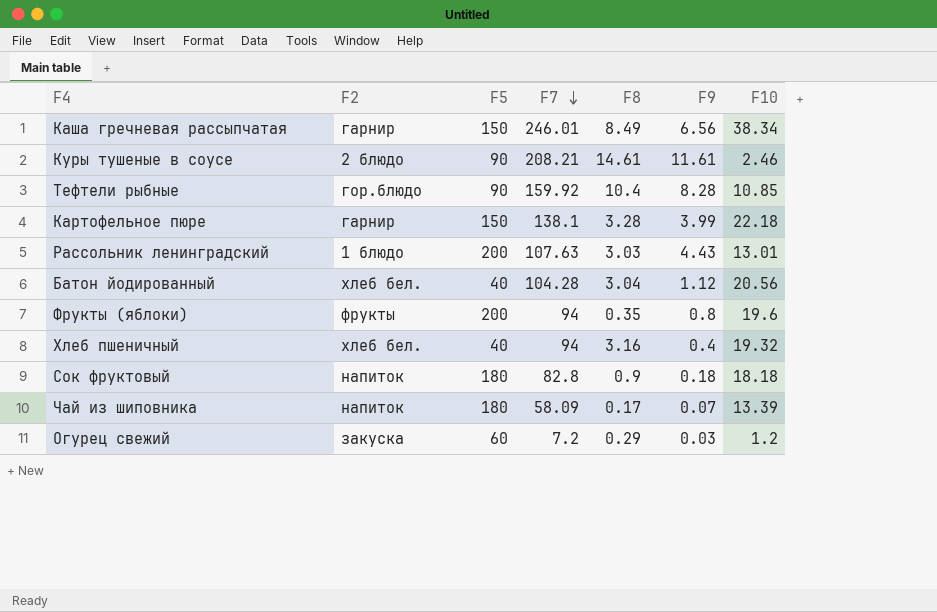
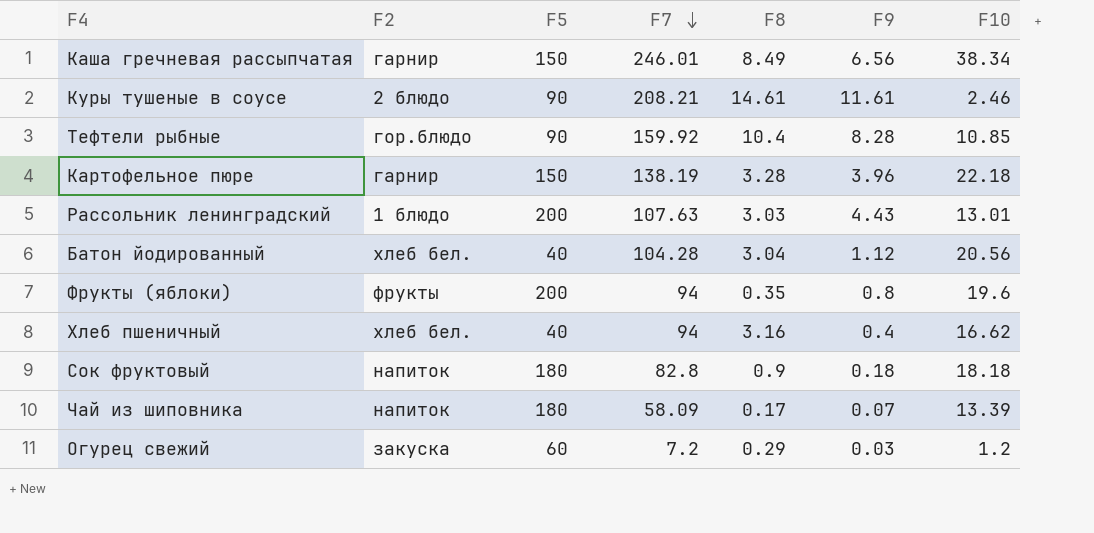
Картофельное пюре | F7: 138.1 -> 138.19
Картофельное пюре | F9: 3.99 -> 3.96
Хлеб пшеничный | F10: 19.32 -> 16.62

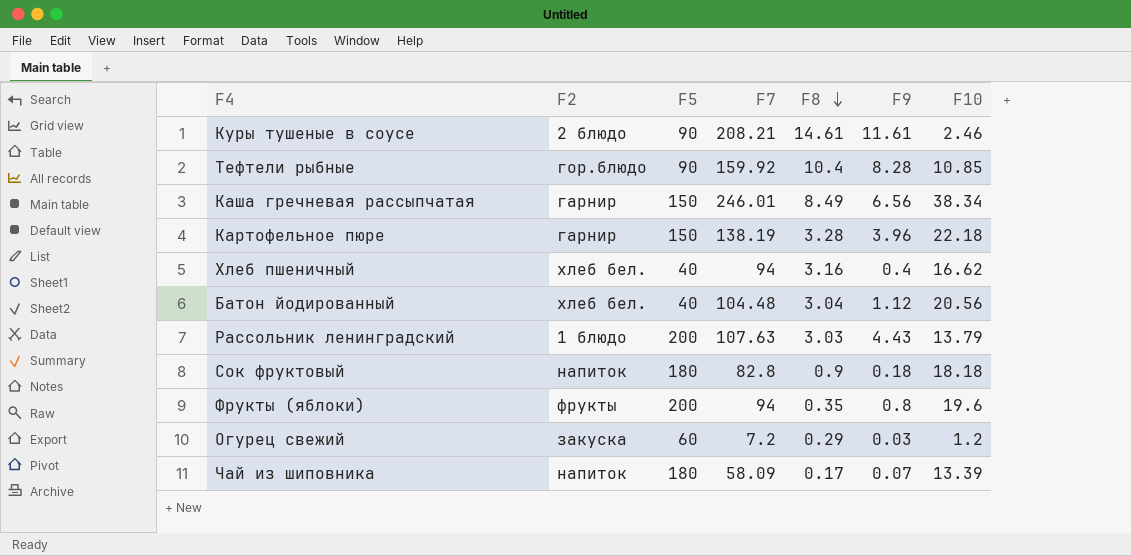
row order: F7 descending -> F8 descending
Батон йодированный | F7: 104.28 -> 104.48
Рассольник ленинградский | F10: 13.01 -> 13.79

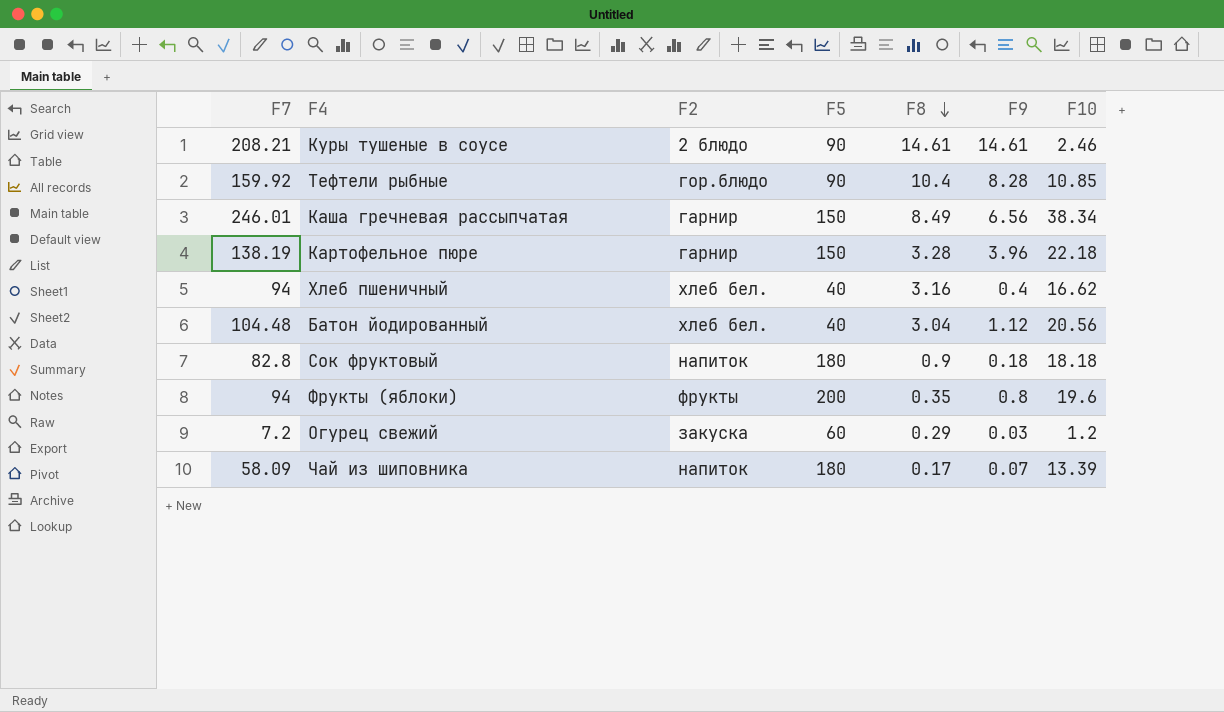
column F7 | position: 4 -> 1
row Рассольник ленинградский: 1 блюдо | 200 | 107.63 | 3.03 | 4.43 | 13.79 -> none
Куры тушеные в соусе | F9: 11.61 -> 14.61

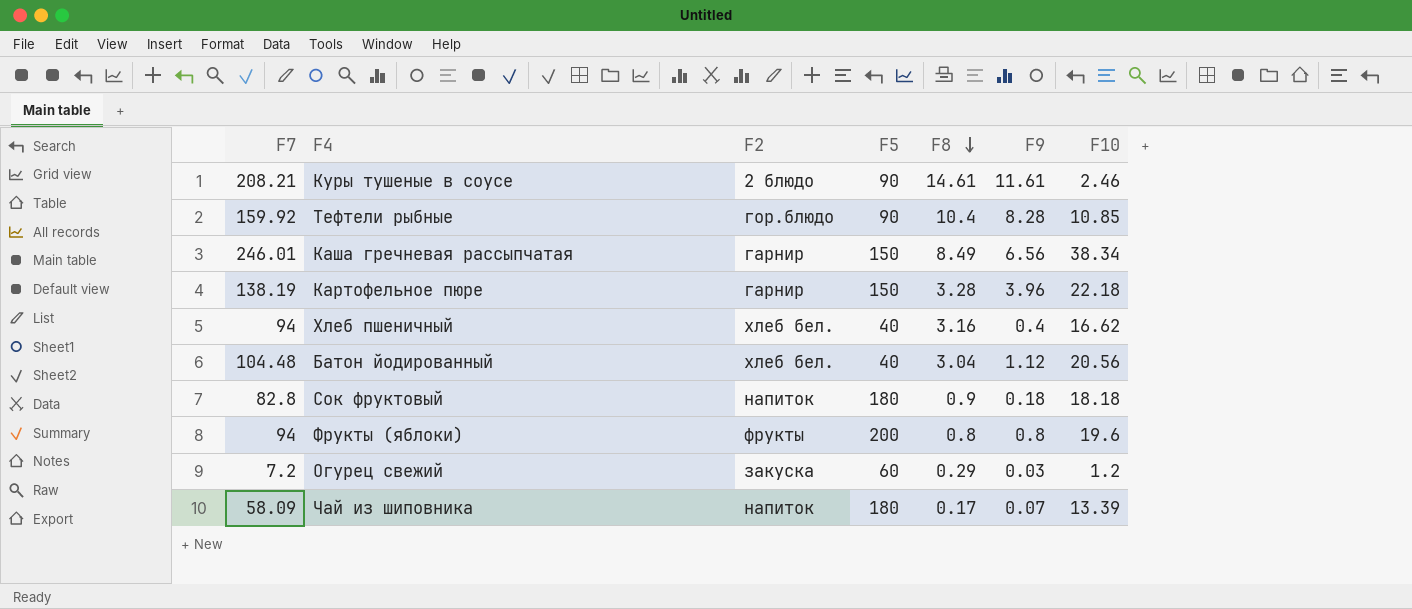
Куры тушеные в соусе | F9: 14.61 -> 11.61
Фрукты (яблоки) | F8: 0.35 -> 0.8

